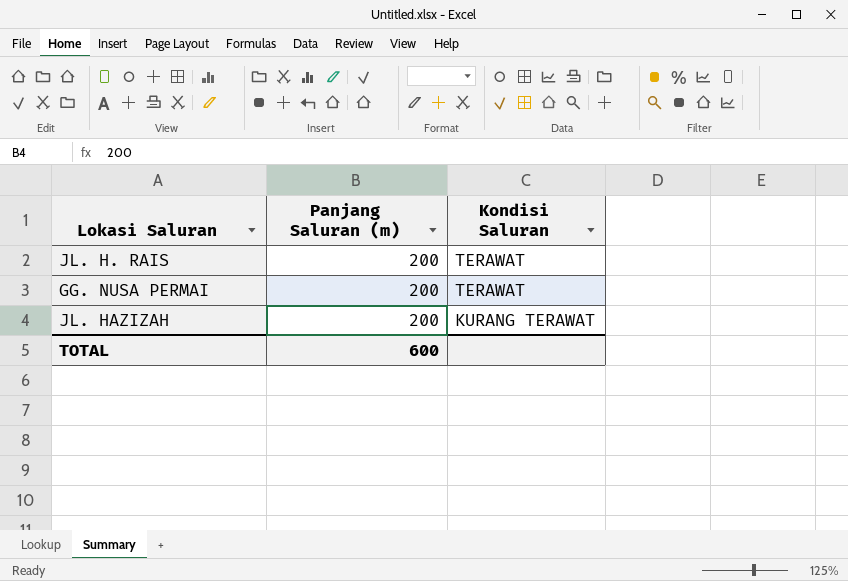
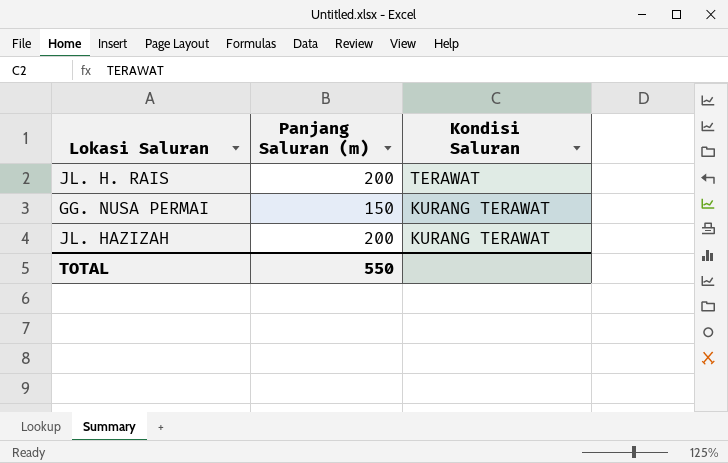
GG. NUSA PERMAI | Panjang Saluran (m): 200 -> 150
GG. NUSA PERMAI | Kondisi Saluran: TERAWAT -> KURANG TERAWAT
TOTAL | Panjang Saluran (m): 600 -> 550

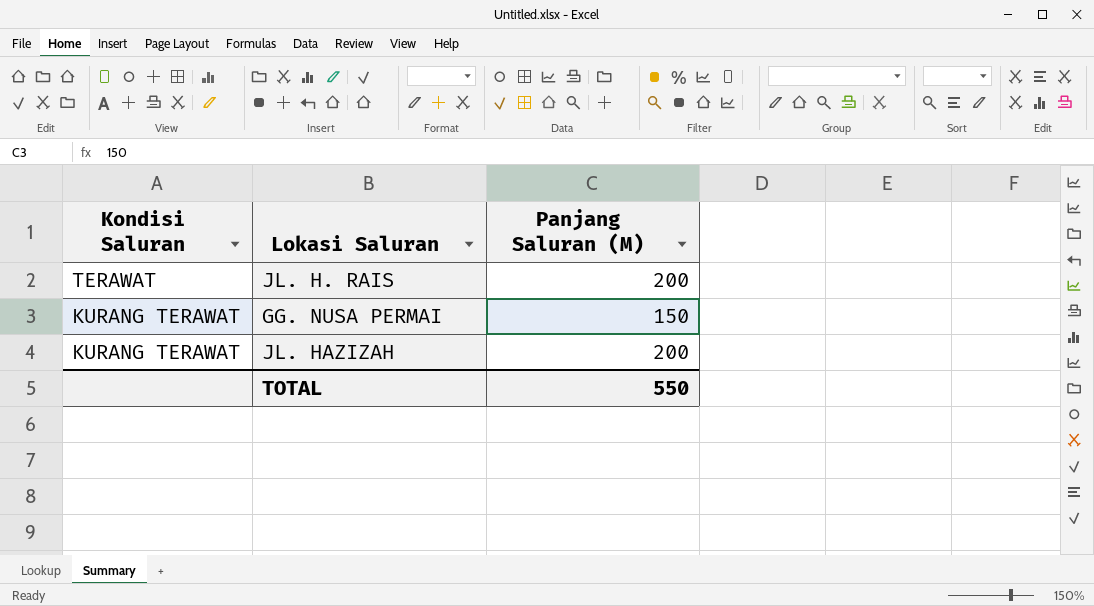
column Kondisi Saluran | position: 3 -> 1
column name: Panjang Saluran (m) -> Panjang Saluran (M)

